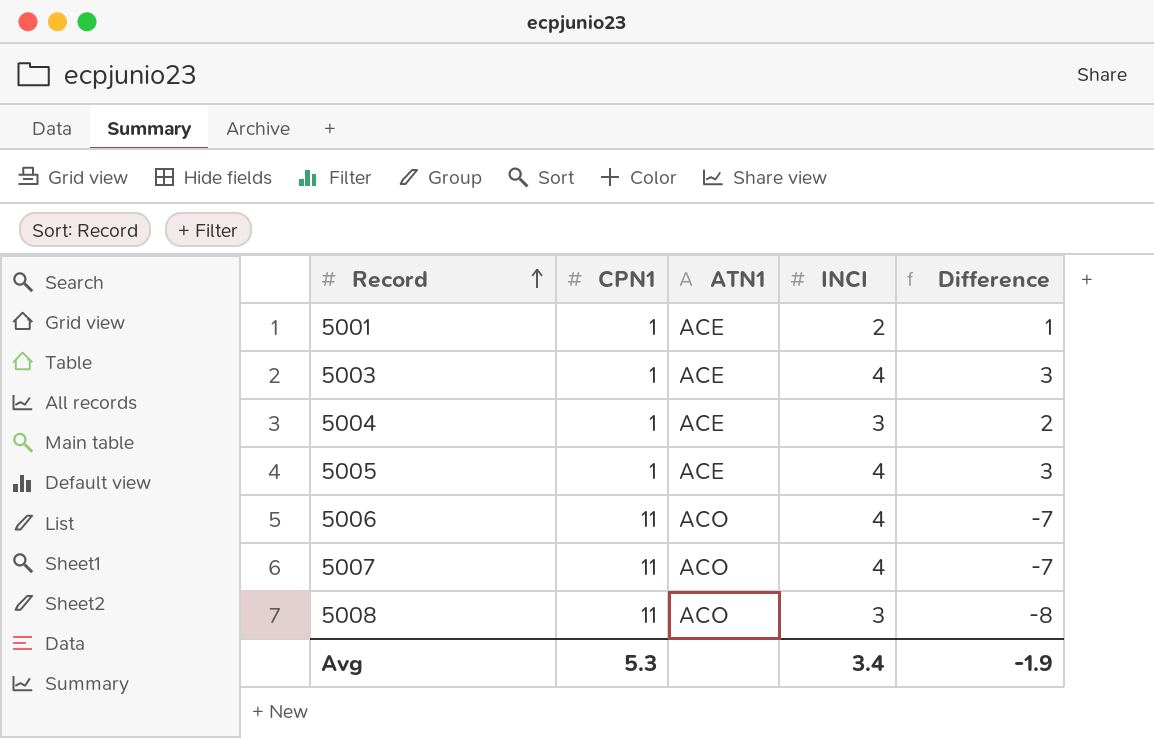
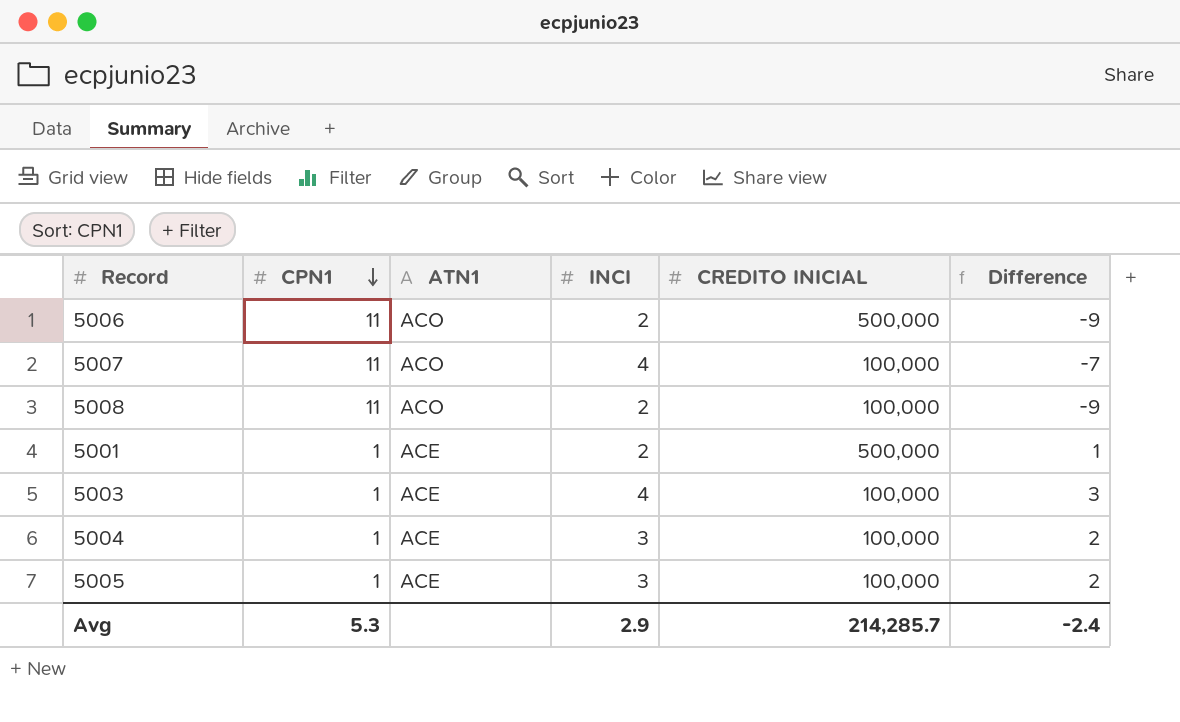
row order: Record ascending -> CPN1 descending
column CREDITO INICIAL | position: none -> 5
5006 | INCI: 4 -> 2
5006 | Difference: -7 -> -9
5008 | INCI: 3 -> 2
5008 | Difference: -8 -> -9
5005 | INCI: 4 -> 3
5005 | Difference: 3 -> 2
Avg | INCI: 3.4 -> 2.9
Avg | Difference: -1.9 -> -2.4

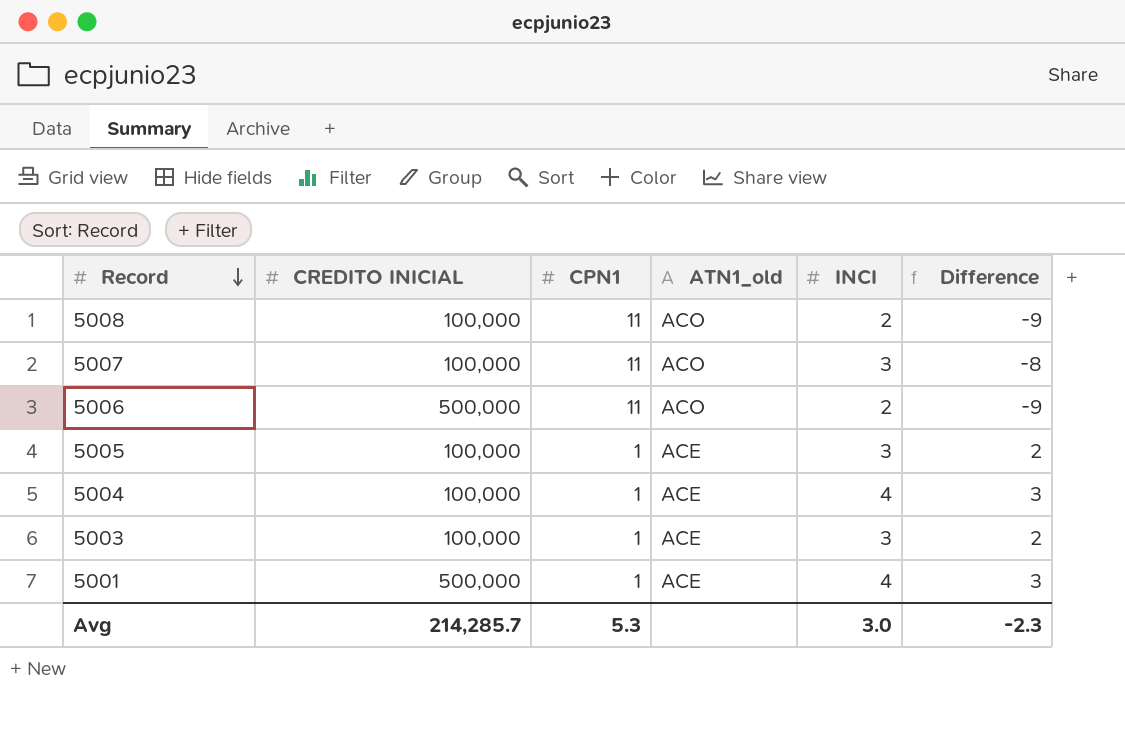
row order: CPN1 descending -> Record descending
column CREDITO INICIAL | position: 5 -> 2
column name: ATN1 -> ATN1_old
5007 | INCI: 4 -> 3
5007 | Difference: -7 -> -8
5004 | INCI: 3 -> 4
5004 | Difference: 2 -> 3
5003 | INCI: 4 -> 3
5003 | Difference: 3 -> 2
5001 | INCI: 2 -> 4
5001 | Difference: 1 -> 3
Avg | INCI: 2.9 -> 3.0
Avg | Difference: -2.4 -> -2.3

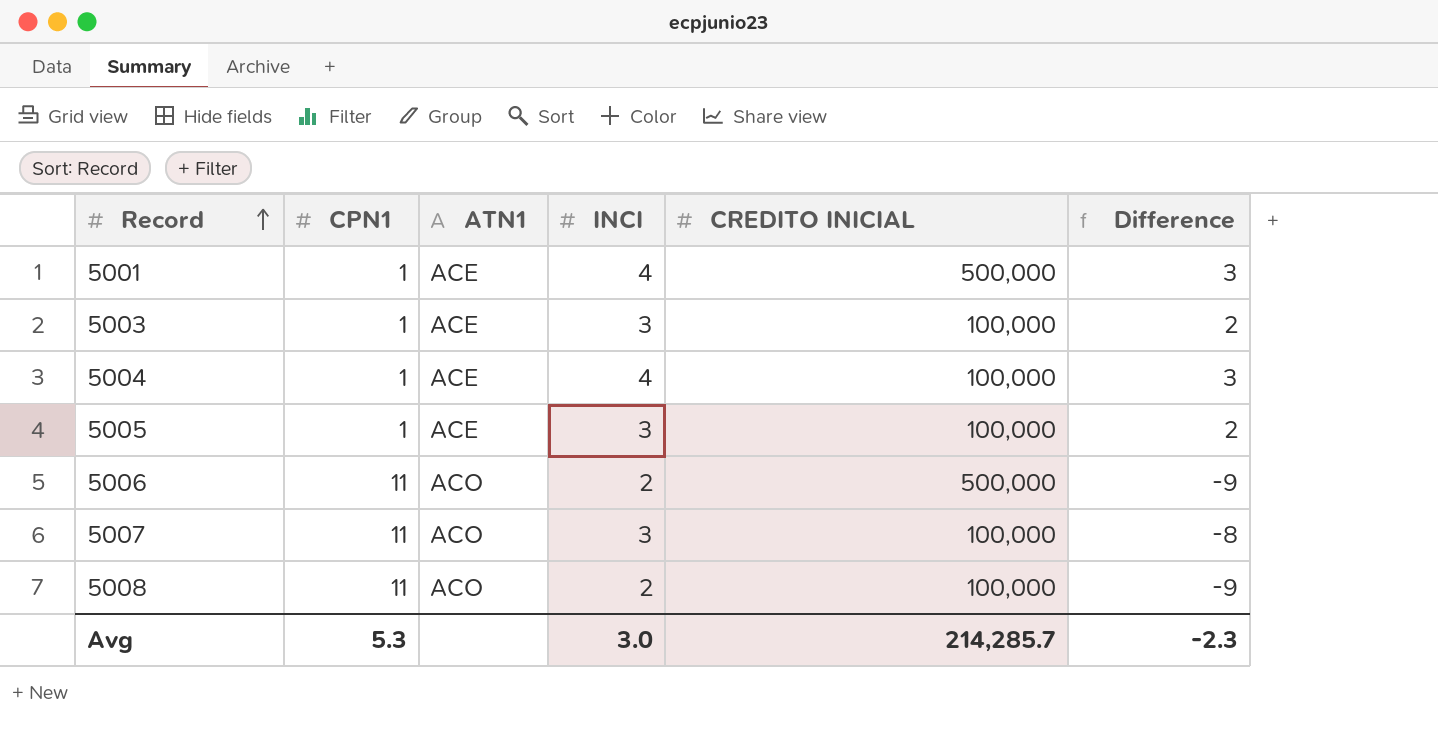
row order: Record descending -> Record ascending
column name: ATN1_old -> ATN1
column CREDITO INICIAL | position: 2 -> 5

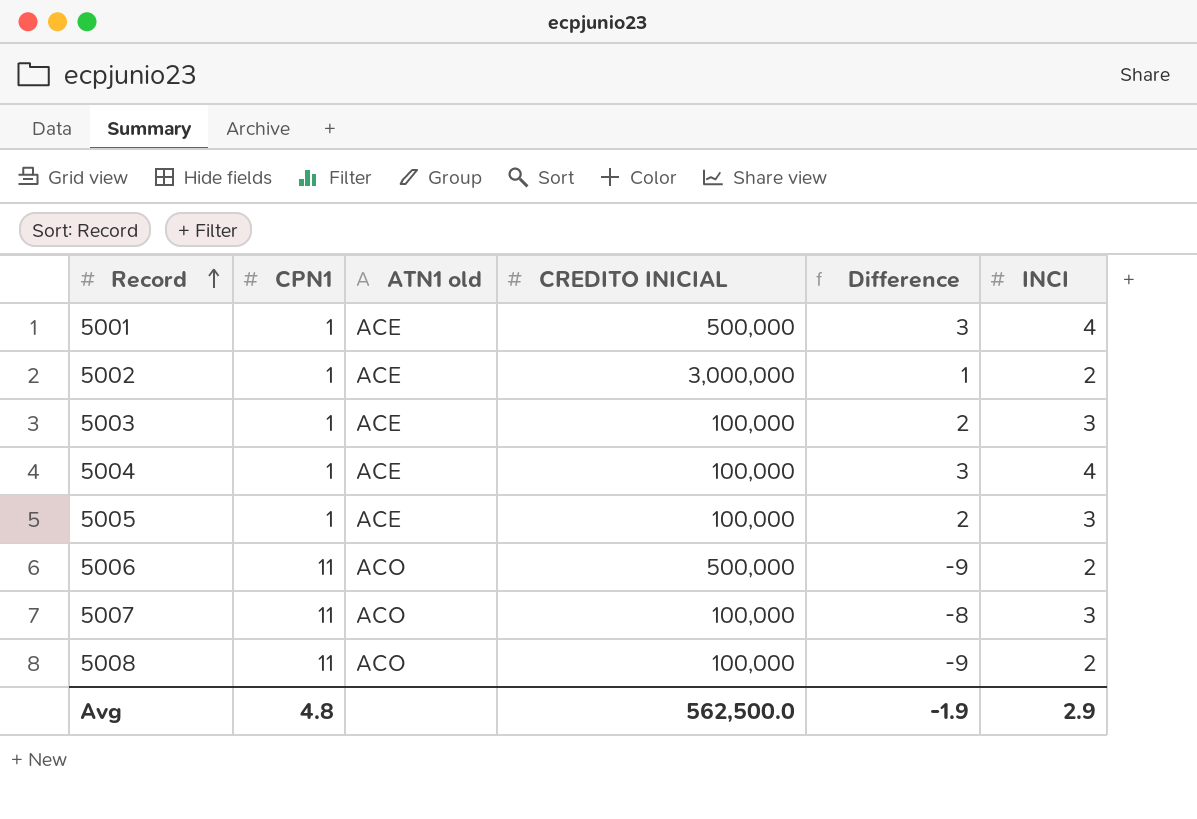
column name: ATN1 -> ATN1 old
column INCI | position: 4 -> 6
row 5002: none -> 1 | ACE | 3,000,000 | 1 | 2
Avg | CPN1: 5.3 -> 4.8
Avg | CREDITO INICIAL: 214,285.7 -> 562,500.0
Avg | Difference: -2.3 -> -1.9
Avg | INCI: 3.0 -> 2.9

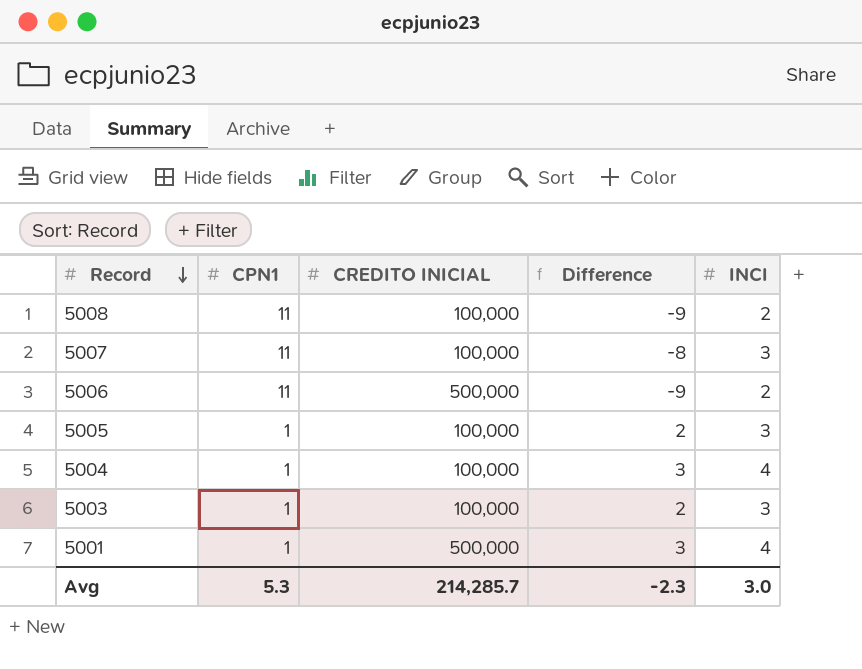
row order: Record ascending -> Record descending
column ATN1 old | position: 3 -> none
row 5002: 1 | ACE | 3,000,000 | 1 | 2 -> none
Avg | CPN1: 4.8 -> 5.3
Avg | CREDITO INICIAL: 562,500.0 -> 214,285.7
Avg | Difference: -1.9 -> -2.3
Avg | INCI: 2.9 -> 3.0

